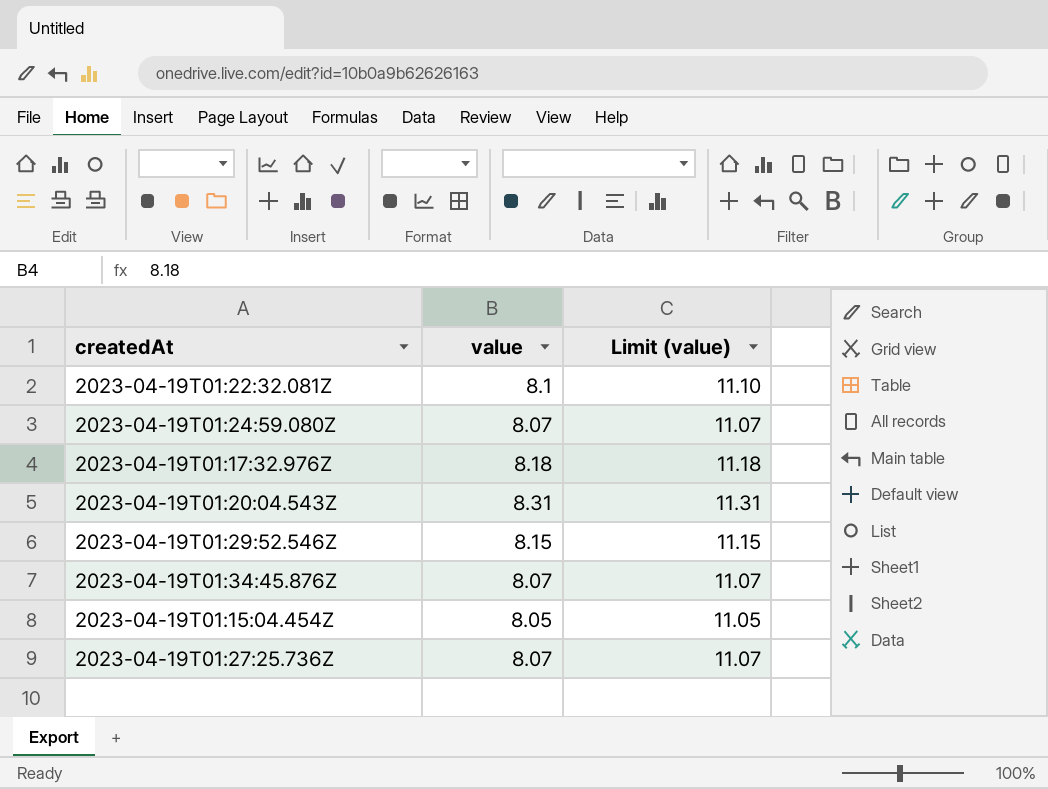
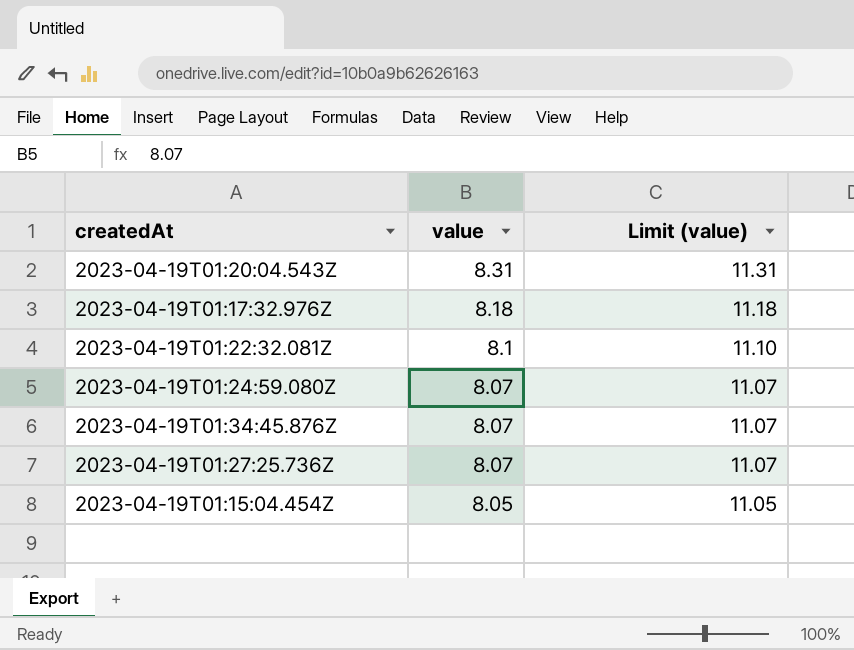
row order: none -> value descending
row 2023-04-19T01:29:52.546Z: 8.15 | 11.15 -> none

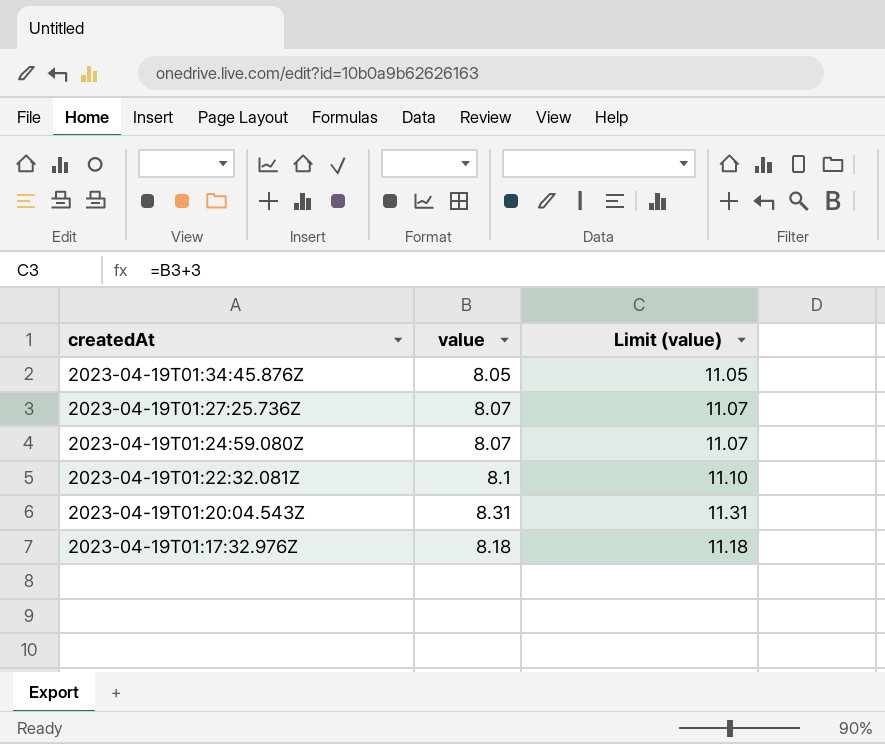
row order: value descending -> createdAt descending
row 2023-04-19T01:15:04.454Z: 8.05 | 11.05 -> none
2023-04-19T01:34:45.876Z | value: 8.07 -> 8.05
2023-04-19T01:34:45.876Z | Limit (value): 11.07 -> 11.05

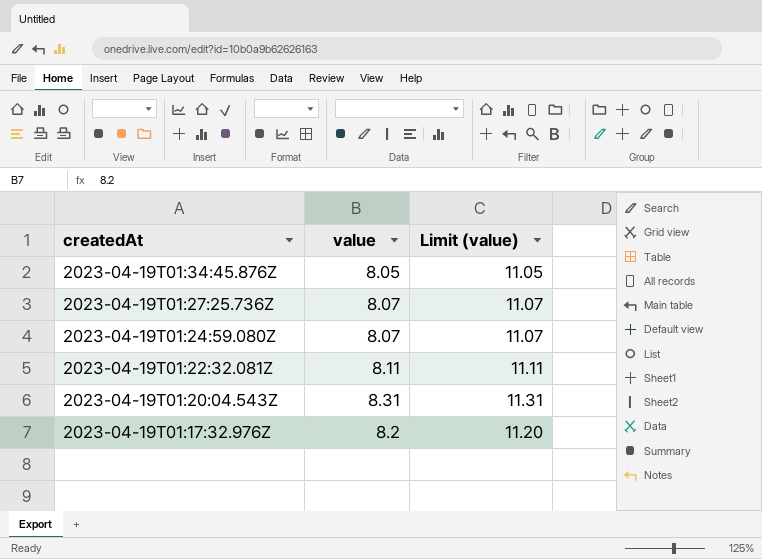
2023-04-19T01:22:32.081Z | value: 8.1 -> 8.11
2023-04-19T01:22:32.081Z | Limit (value): 11.10 -> 11.11
2023-04-19T01:17:32.976Z | value: 8.18 -> 8.2
2023-04-19T01:17:32.976Z | Limit (value): 11.18 -> 11.20

